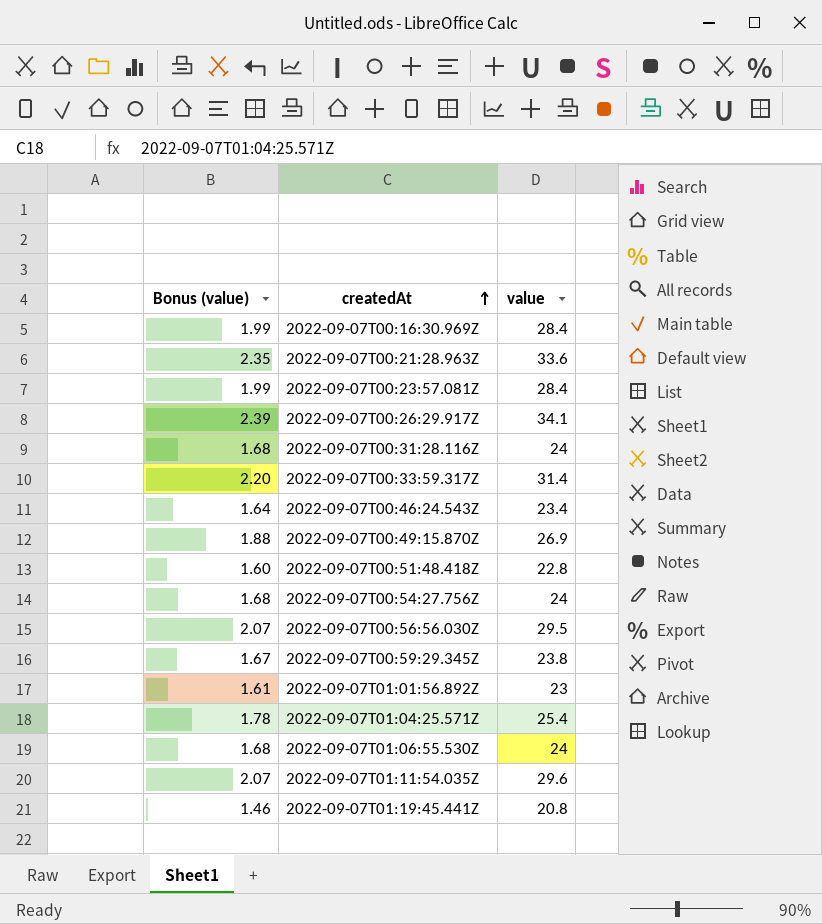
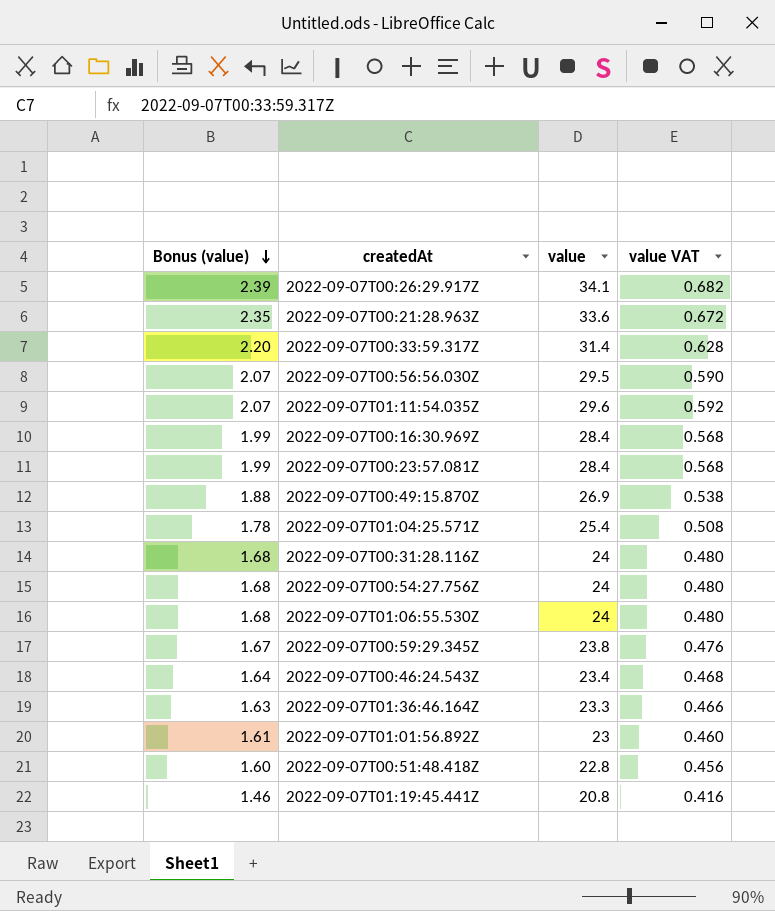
row order: createdAt ascending -> Bonus (value) descending
column value VAT | formula: none -> [value] * 0.02
row 2022-09-07T01:36:46.164Z: none -> 1.63 | 23.3 | 0.466

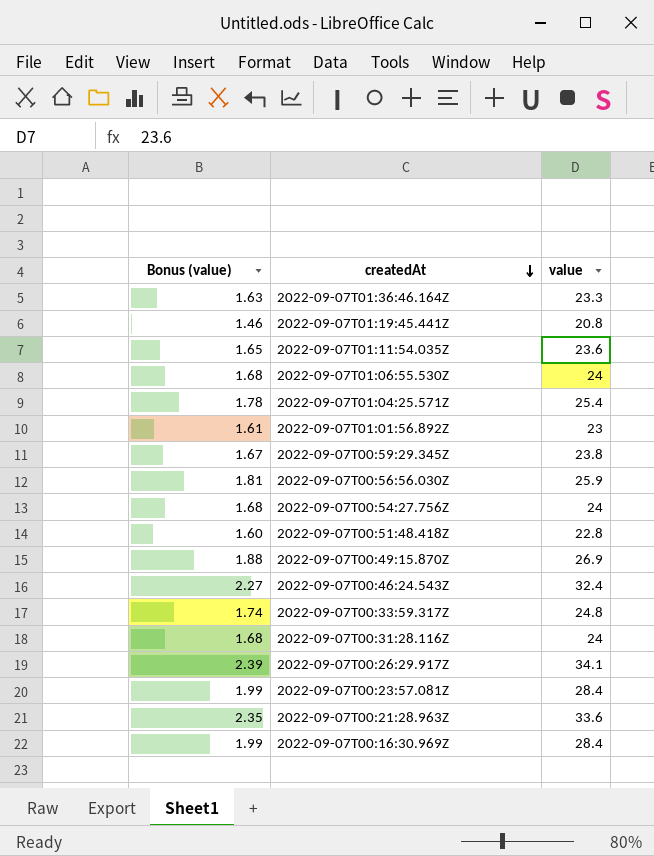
row order: Bonus (value) descending -> createdAt descending
column value VAT | formula: [value] * 0.02 -> none
2022-09-07T01:11:54.035Z | Bonus (value): 2.07 -> 1.65
2022-09-07T01:11:54.035Z | value: 29.6 -> 23.6
2022-09-07T00:56:56.030Z | Bonus (value): 2.07 -> 1.81
2022-09-07T00:56:56.030Z | value: 29.5 -> 25.9
2022-09-07T00:46:24.543Z | Bonus (value): 1.64 -> 2.27
2022-09-07T00:46:24.543Z | value: 23.4 -> 32.4
2022-09-07T00:33:59.317Z | Bonus (value): 2.20 -> 1.74
2022-09-07T00:33:59.317Z | value: 31.4 -> 24.8

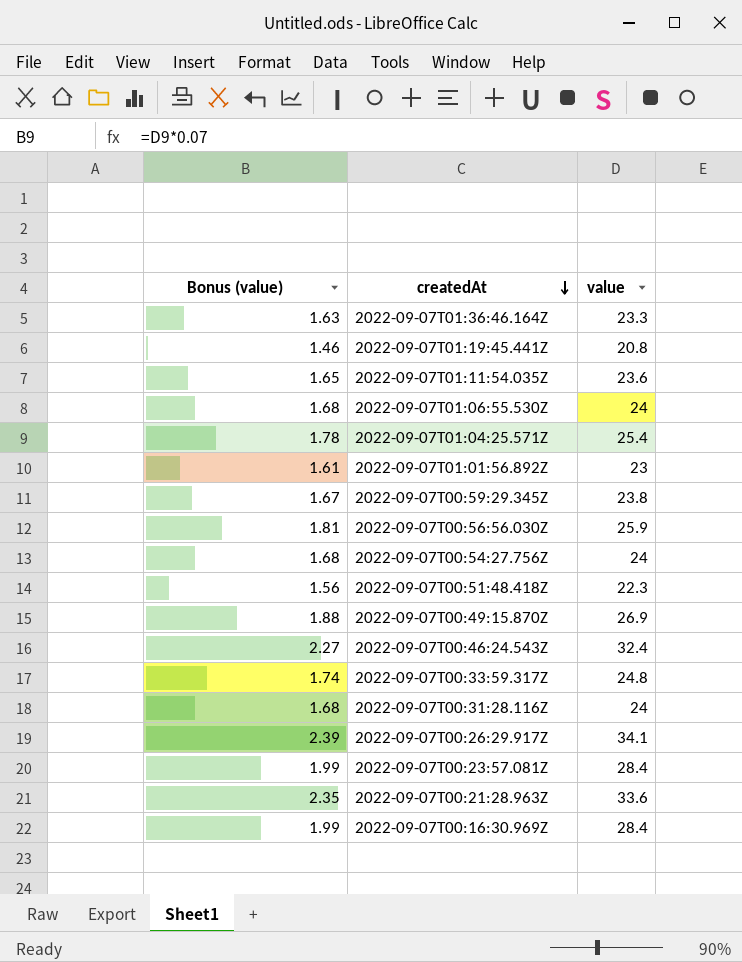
2022-09-07T00:51:48.418Z | Bonus (value): 1.60 -> 1.56
2022-09-07T00:51:48.418Z | value: 22.8 -> 22.3

